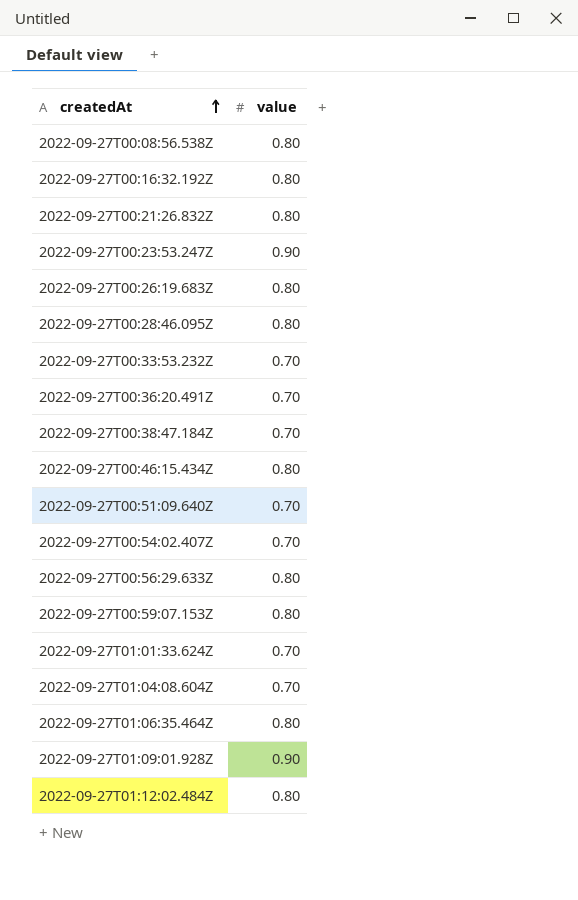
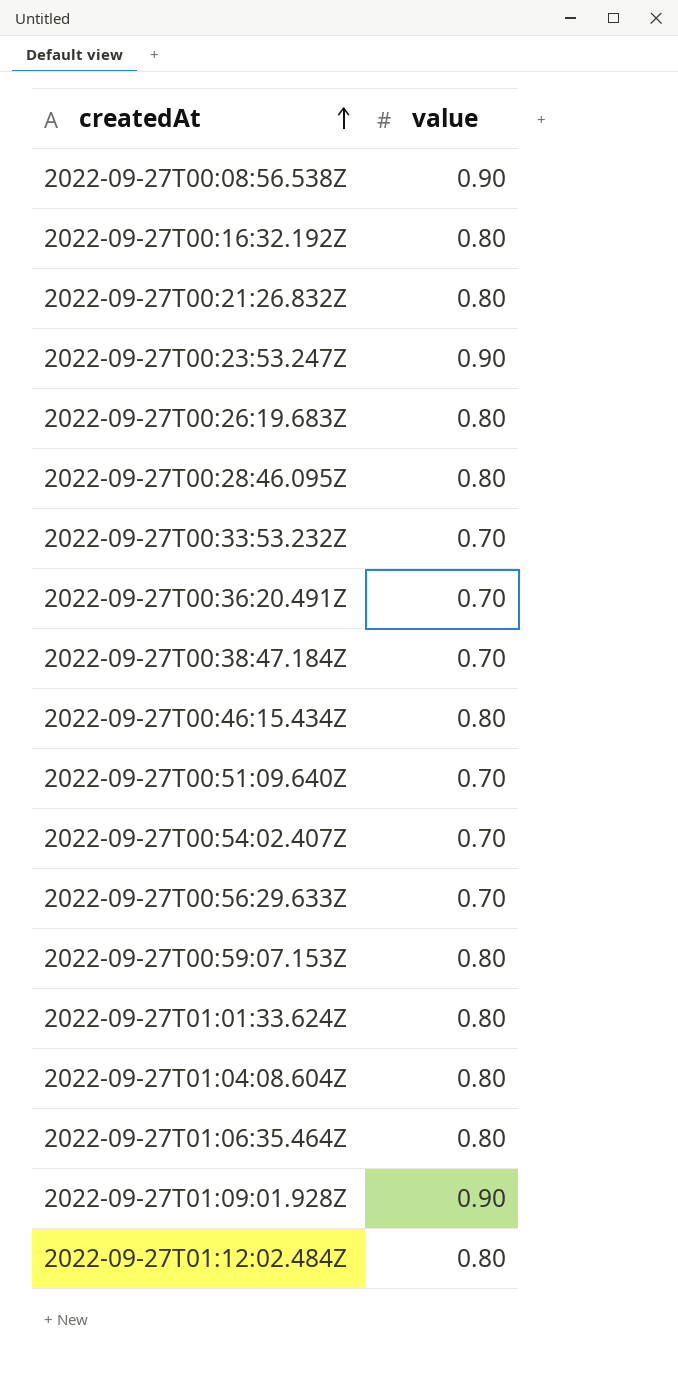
2022-09-27T00:08:56.538Z | value: 0.80 -> 0.90
2022-09-27T00:56:29.633Z | value: 0.80 -> 0.70
2022-09-27T01:01:33.624Z | value: 0.70 -> 0.80
2022-09-27T01:04:08.604Z | value: 0.70 -> 0.80

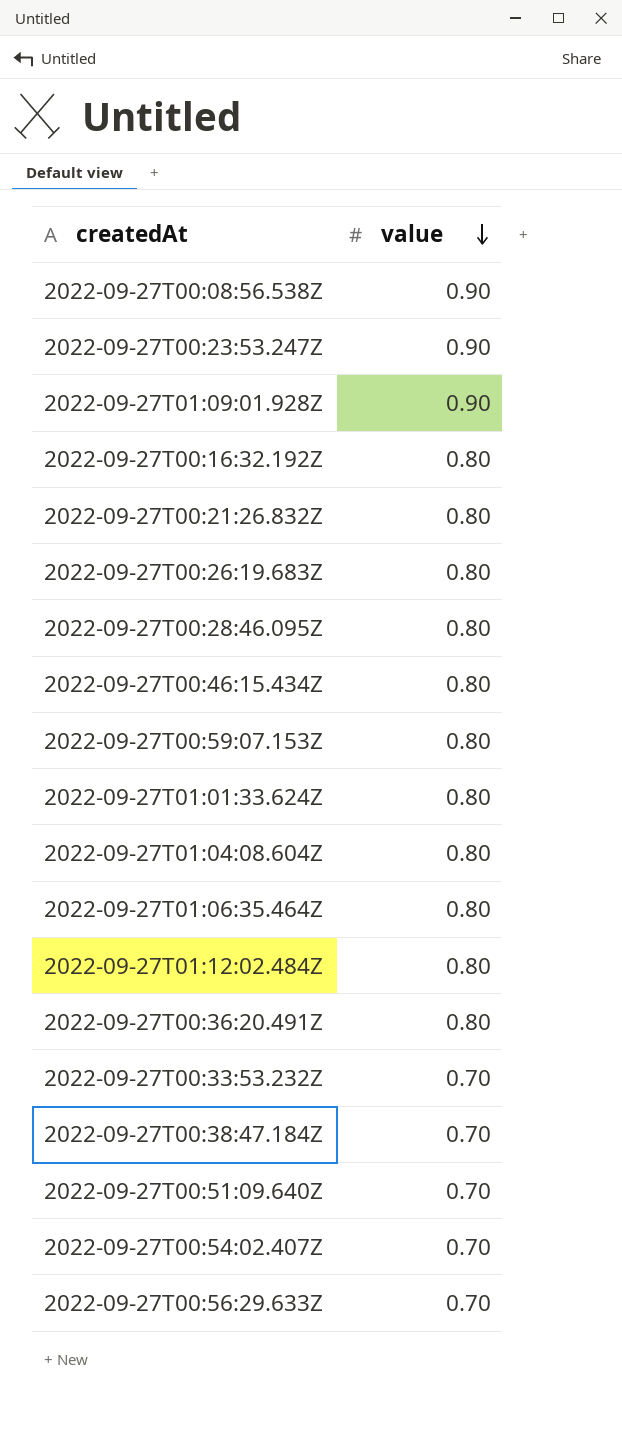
row order: createdAt ascending -> value descending
2022-09-27T00:36:20.491Z | value: 0.70 -> 0.80

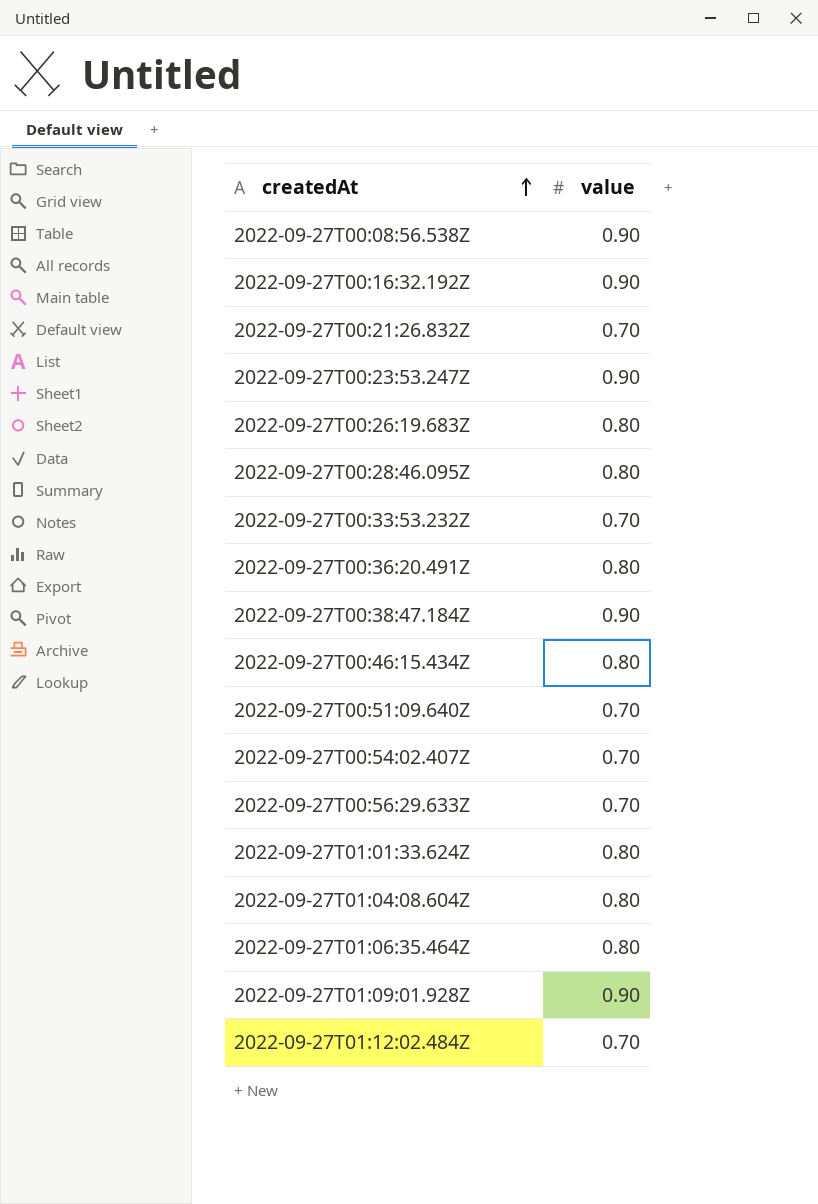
row order: value descending -> createdAt ascending
row 2022-09-27T00:59:07.153Z: 0.80 -> none
2022-09-27T00:16:32.192Z | value: 0.80 -> 0.90
2022-09-27T00:21:26.832Z | value: 0.80 -> 0.70
2022-09-27T00:38:47.184Z | value: 0.70 -> 0.90
2022-09-27T01:12:02.484Z | value: 0.80 -> 0.70

